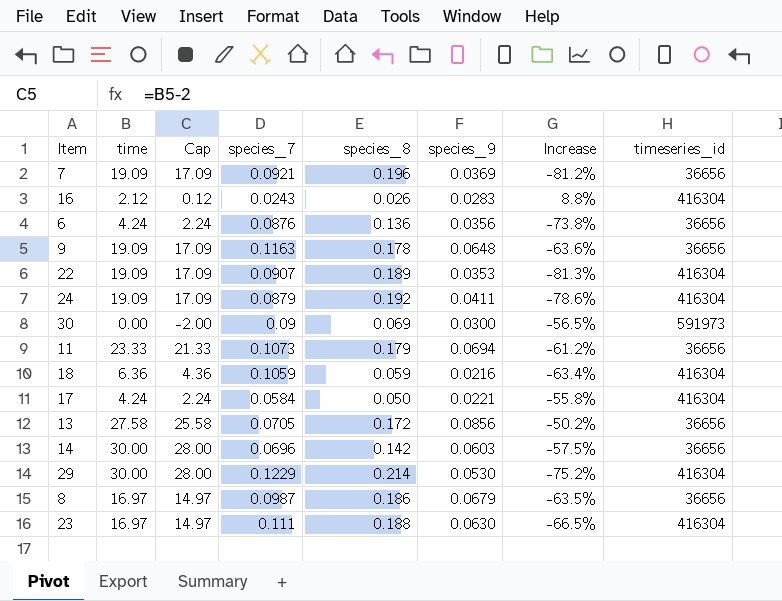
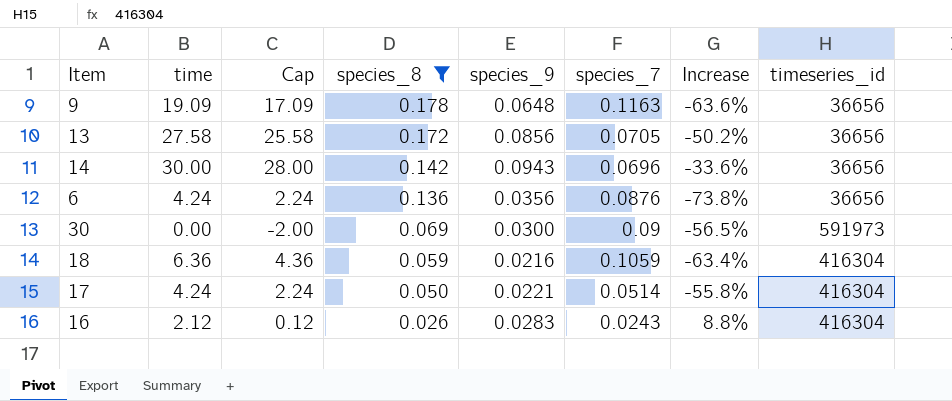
filter: none -> species_8 <= 0.178
row order: none -> species_8 descending
column species_7 | position: 4 -> 6
14 | species_9: 0.0603 -> 0.0943
14 | Increase: -57.5% -> -33.6%
17 | species_7: 0.0584 -> 0.0514

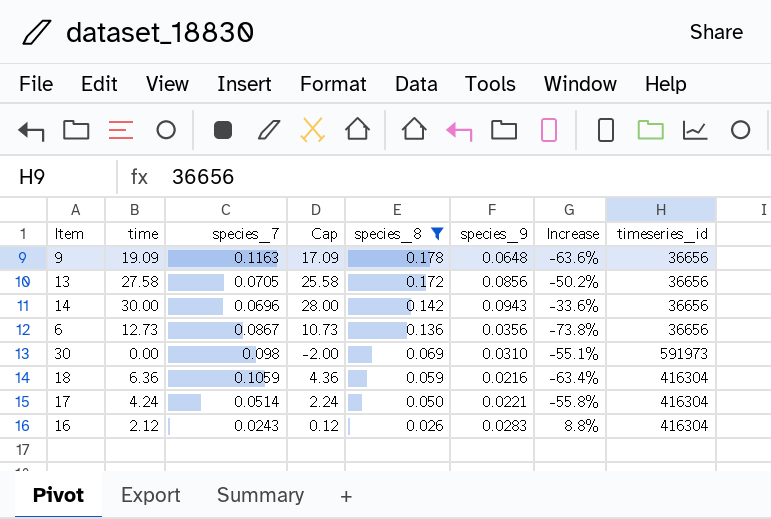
column species_7 | position: 6 -> 3
6 | time: 4.24 -> 12.73
6 | species_7: 0.0876 -> 0.0867
6 | Cap: 2.24 -> 10.73
30 | species_7: 0.09 -> 0.098
30 | species_9: 0.0300 -> 0.0310
30 | Increase: -56.5% -> -55.1%

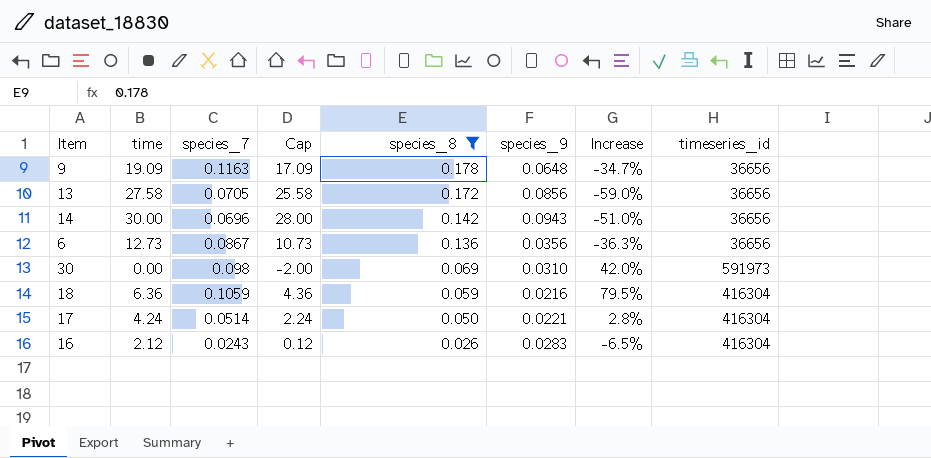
column Increase | formula: ([species_9] - [species_8]) / [species_8] -> ([species_7] - [species_8]) / [species_8]

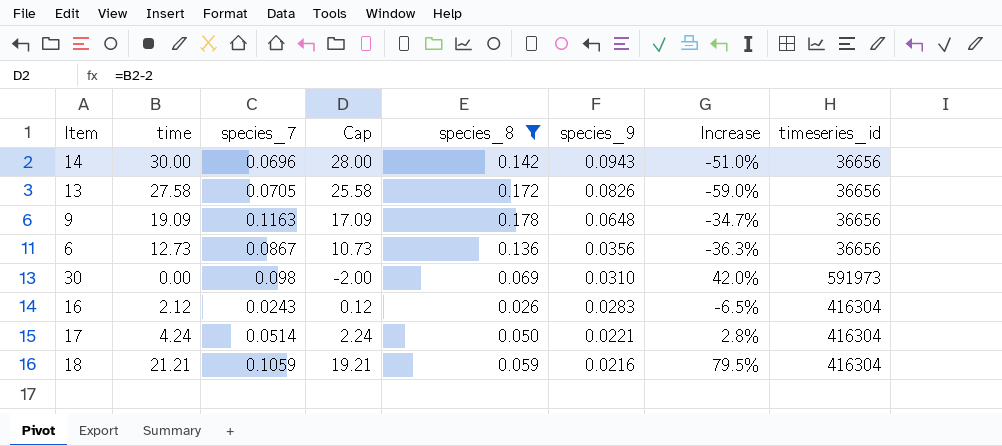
row order: species_8 descending -> species_9 descending
13 | species_9: 0.0856 -> 0.0826
18 | time: 6.36 -> 21.21
18 | Cap: 4.36 -> 19.21

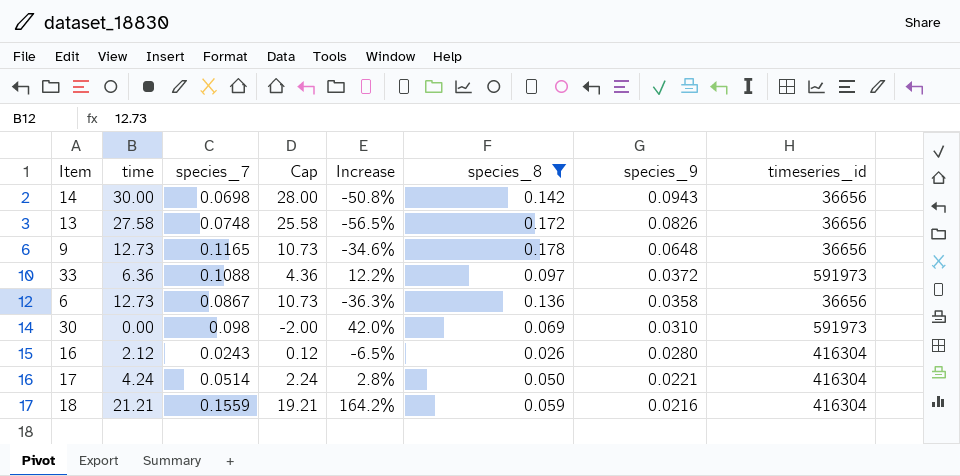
column Increase | position: 7 -> 5
14 | species_7: 0.0696 -> 0.0698
14 | Increase: -51.0% -> -50.8%
13 | species_7: 0.0705 -> 0.0748
13 | Increase: -59.0% -> -56.5%
9 | time: 19.09 -> 12.73
9 | species_7: 0.1163 -> 0.1165
9 | Cap: 17.09 -> 10.73
9 | Increase: -34.7% -> -34.6%
row 33: none -> 6.36 | 0.1088 | 4.36 | 12.2% | 0.097 | 0.0372 | 591973
6 | species_9: 0.0356 -> 0.0358
16 | species_9: 0.0283 -> 0.0280
18 | species_7: 0.1059 -> 0.1559
18 | Increase: 79.5% -> 164.2%

